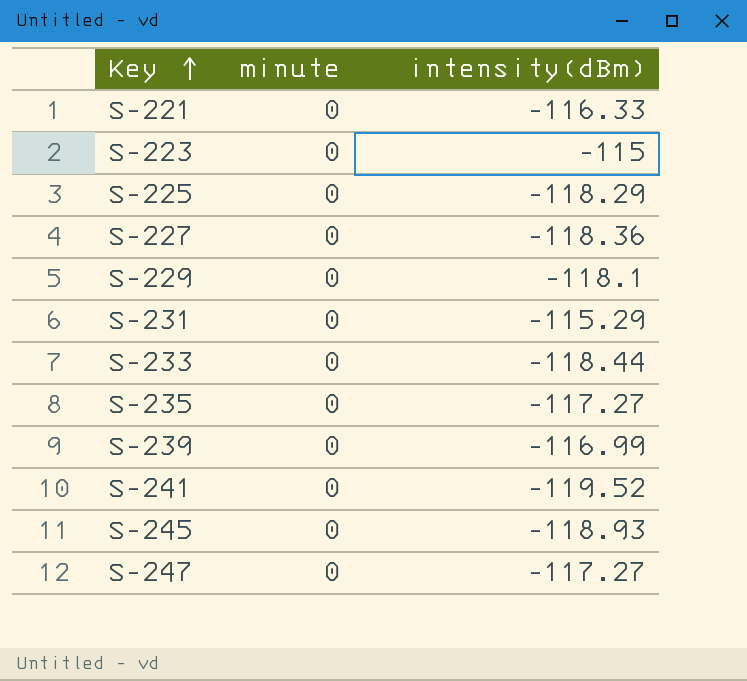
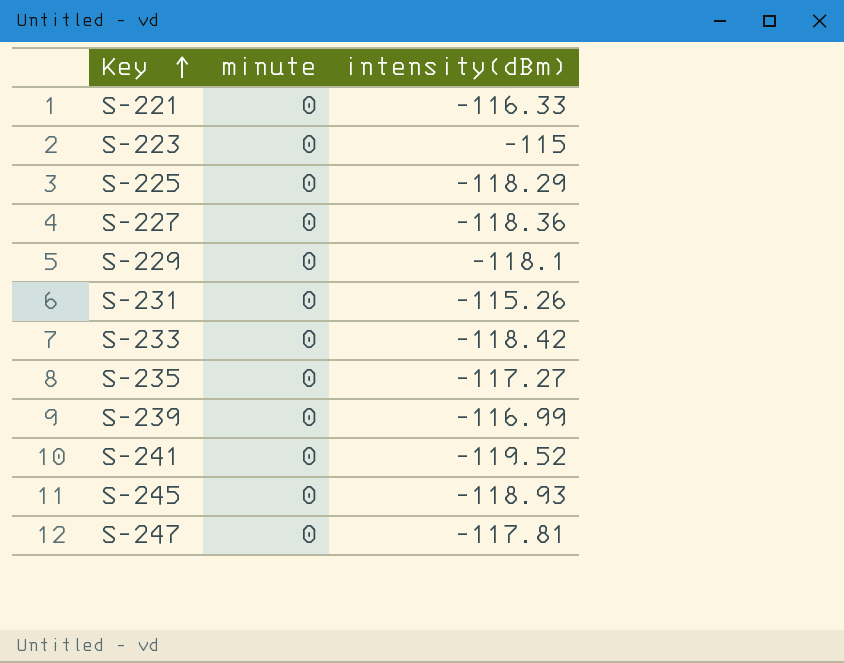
S-231 | intensity(dBm): -115.29 -> -115.26
S-233 | intensity(dBm): -118.44 -> -118.42
S-247 | intensity(dBm): -117.27 -> -117.81

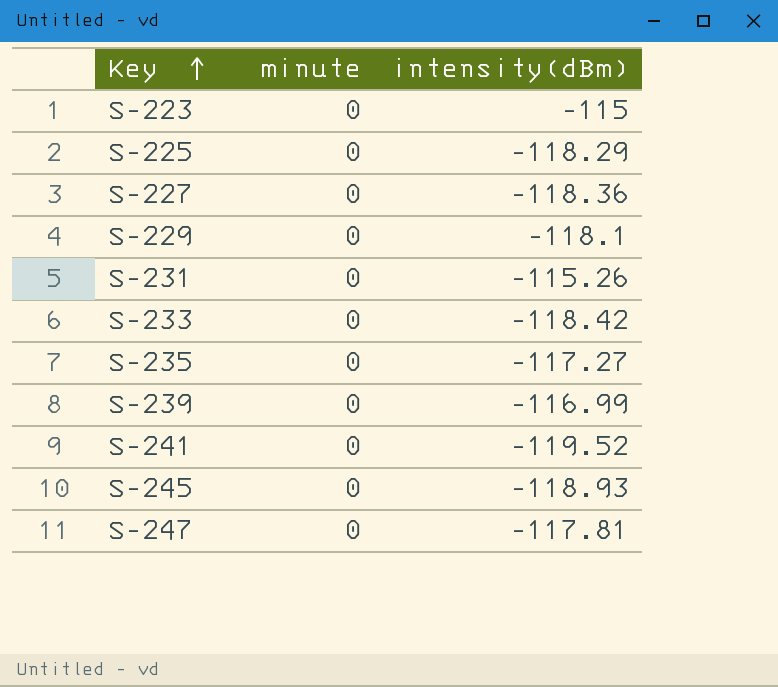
row S-221: 0 | -116.33 -> none

